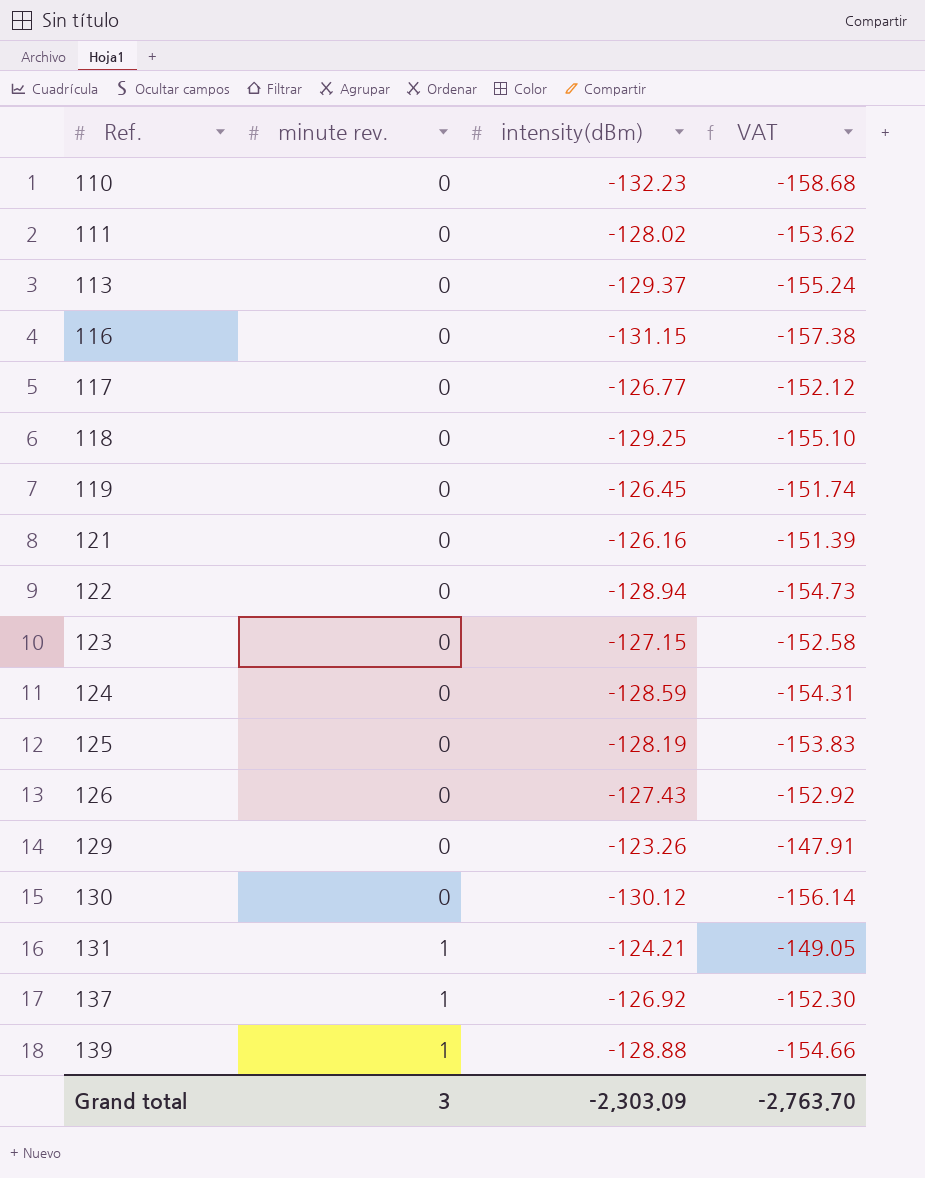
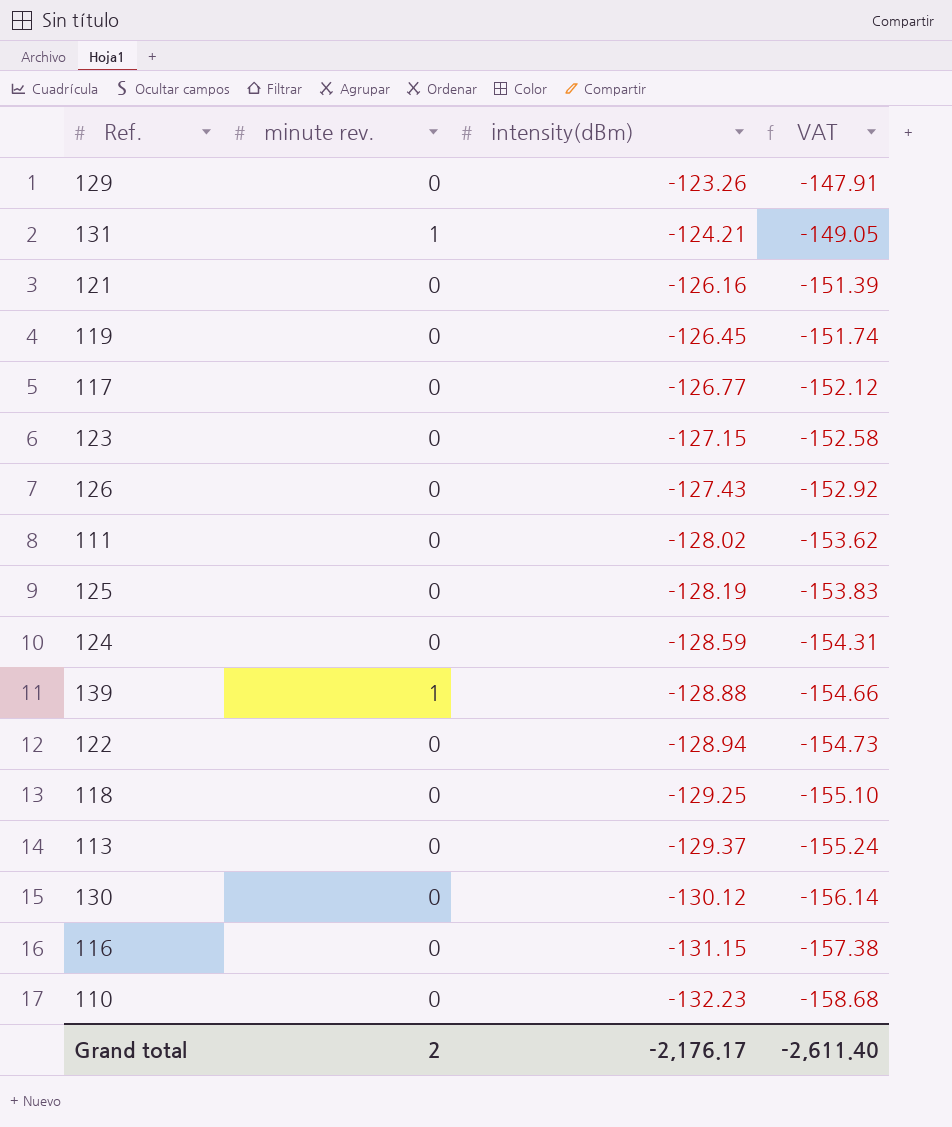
row order: Ref. ascending -> intensity(dBm) descending
row 137: 1 | -126.92 | -152.30 -> none
Grand total | minute rev.: 3 -> 2
Grand total | intensity(dBm): -2,303.09 -> -2,176.17
Grand total | VAT: -2,763.70 -> -2,611.40

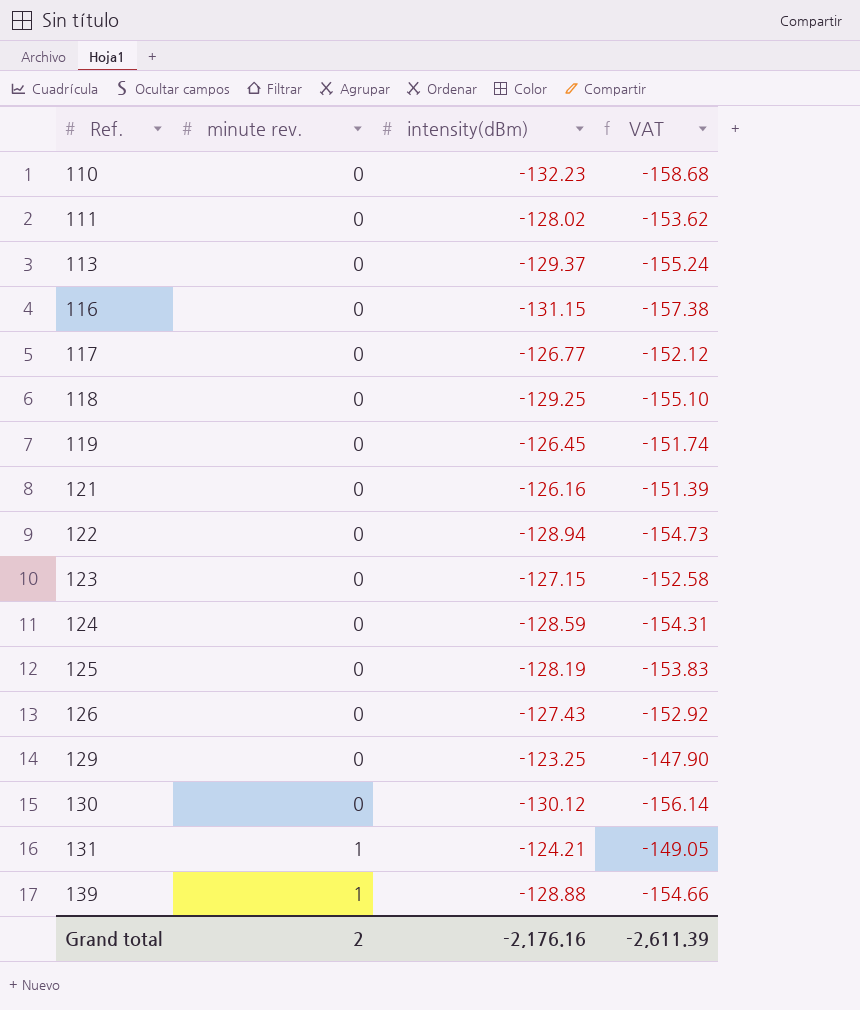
row order: intensity(dBm) descending -> Ref. ascending
129 | intensity(dBm): -123.26 -> -123.25
129 | VAT: -147.91 -> -147.90
Grand total | intensity(dBm): -2,176.17 -> -2,176.16
Grand total | VAT: -2,611.40 -> -2,611.39

